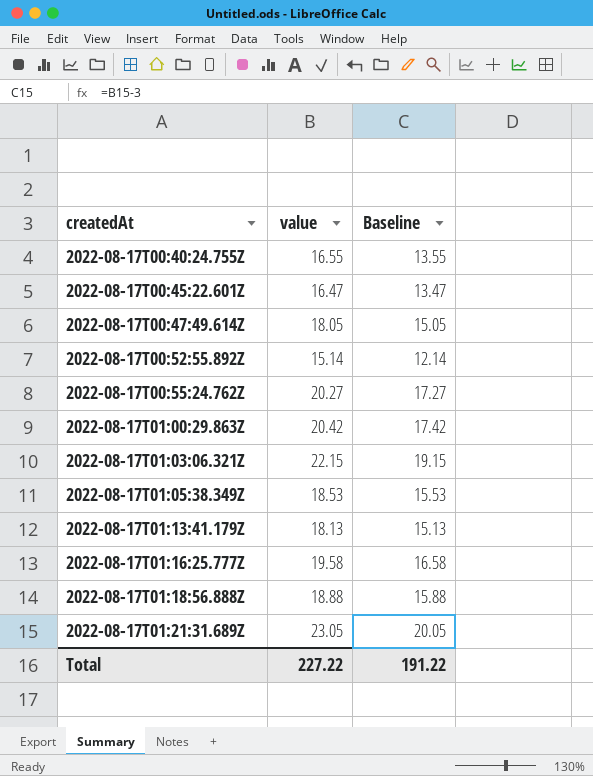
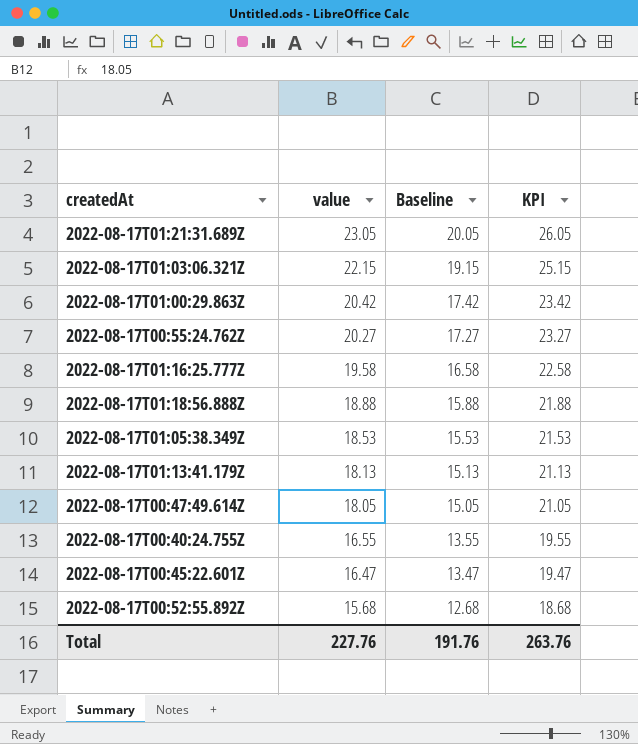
row order: createdAt ascending -> value descending
column KPI | formula: none -> [value] + 3
2022-08-17T00:52:55.892Z | value: 15.14 -> 15.68
2022-08-17T00:52:55.892Z | Baseline: 12.14 -> 12.68
Total | value: 227.22 -> 227.76
Total | Baseline: 191.22 -> 191.76

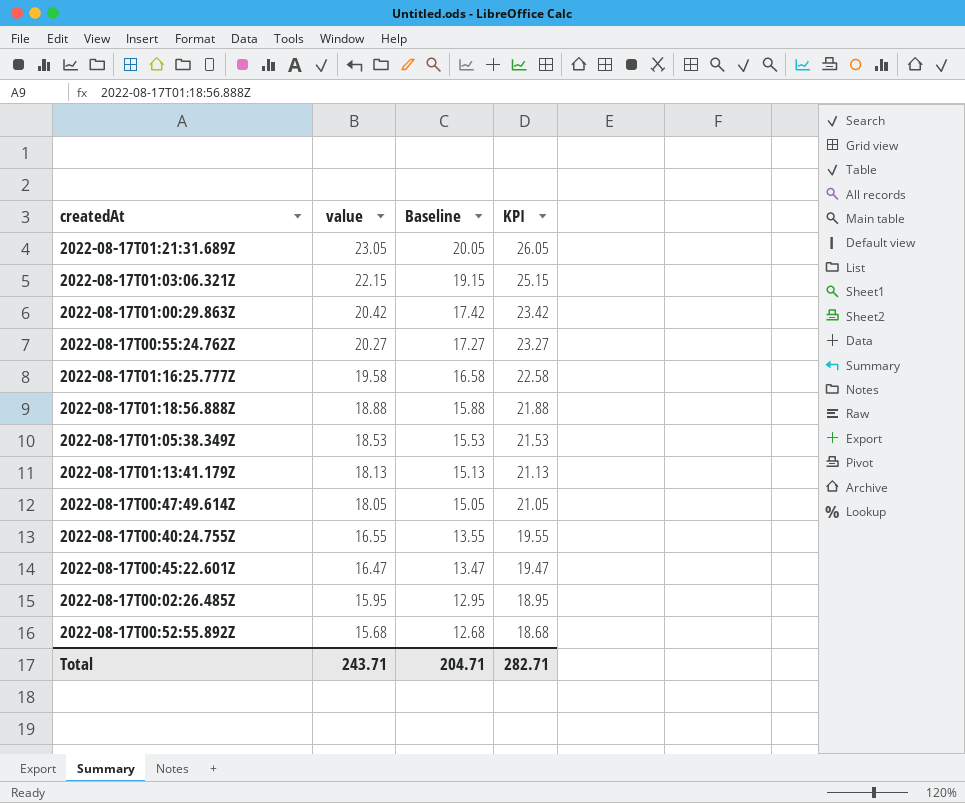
row 2022-08-17T00:02:26.485Z: none -> 15.95 | 12.95 | 18.95
Total | value: 227.76 -> 243.71
Total | Baseline: 191.76 -> 204.71
Total | KPI: 263.76 -> 282.71

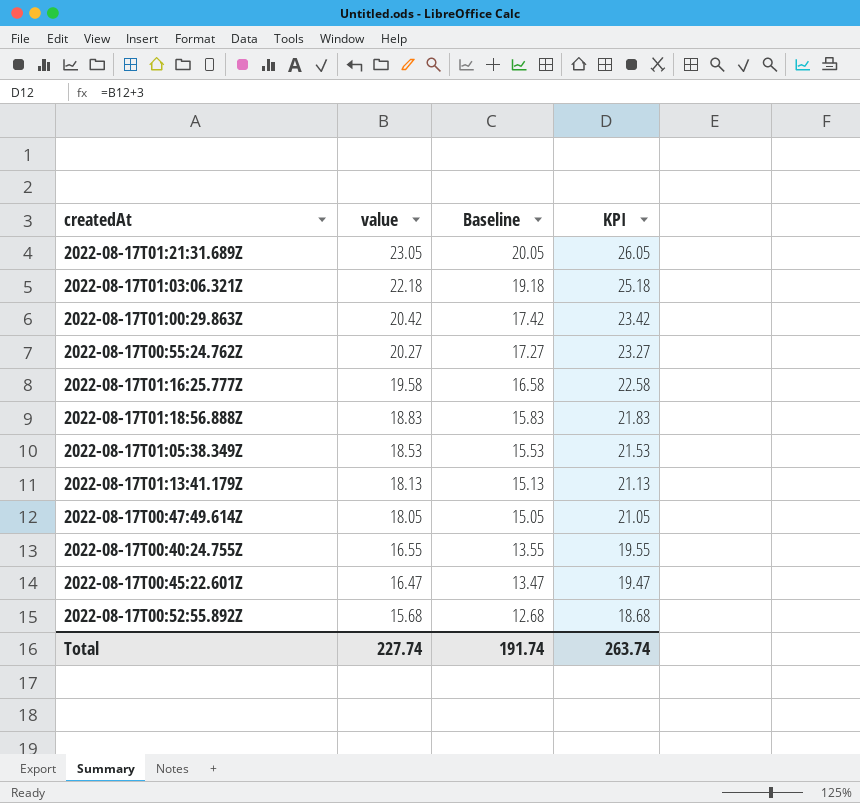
row 2022-08-17T00:02:26.485Z: 15.95 | 12.95 | 18.95 -> none
2022-08-17T01:03:06.321Z | value: 22.15 -> 22.18
2022-08-17T01:03:06.321Z | Baseline: 19.15 -> 19.18
2022-08-17T01:03:06.321Z | KPI: 25.15 -> 25.18
2022-08-17T01:18:56.888Z | value: 18.88 -> 18.83
2022-08-17T01:18:56.888Z | Baseline: 15.88 -> 15.83
2022-08-17T01:18:56.888Z | KPI: 21.88 -> 21.83
Total | value: 243.71 -> 227.74
Total | Baseline: 204.71 -> 191.74
Total | KPI: 282.71 -> 263.74

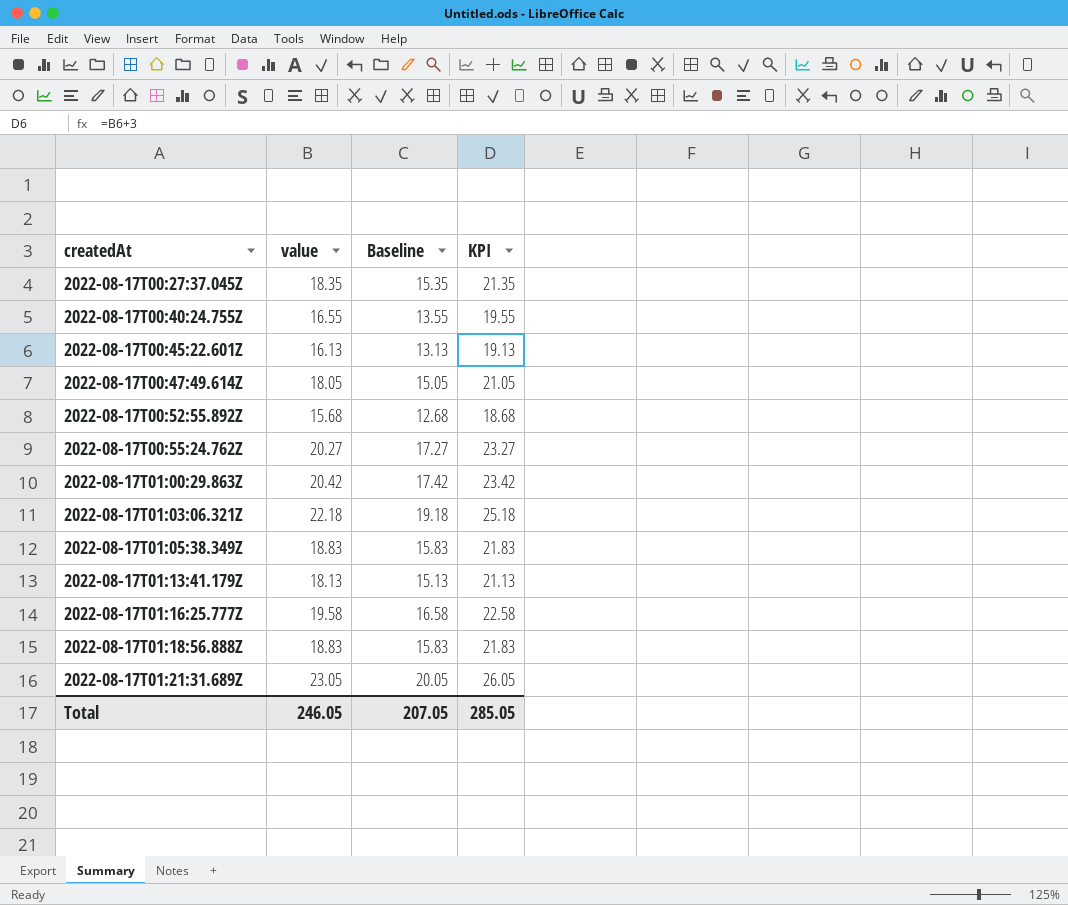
row order: value descending -> createdAt ascending
row 2022-08-17T00:27:37.045Z: none -> 18.35 | 15.35 | 21.35
2022-08-17T00:45:22.601Z | value: 16.47 -> 16.13
2022-08-17T00:45:22.601Z | Baseline: 13.47 -> 13.13
2022-08-17T00:45:22.601Z | KPI: 19.47 -> 19.13
2022-08-17T01:05:38.349Z | value: 18.53 -> 18.83
2022-08-17T01:05:38.349Z | Baseline: 15.53 -> 15.83
2022-08-17T01:05:38.349Z | KPI: 21.53 -> 21.83
Total | value: 227.74 -> 246.05
Total | Baseline: 191.74 -> 207.05
Total | KPI: 263.74 -> 285.05

